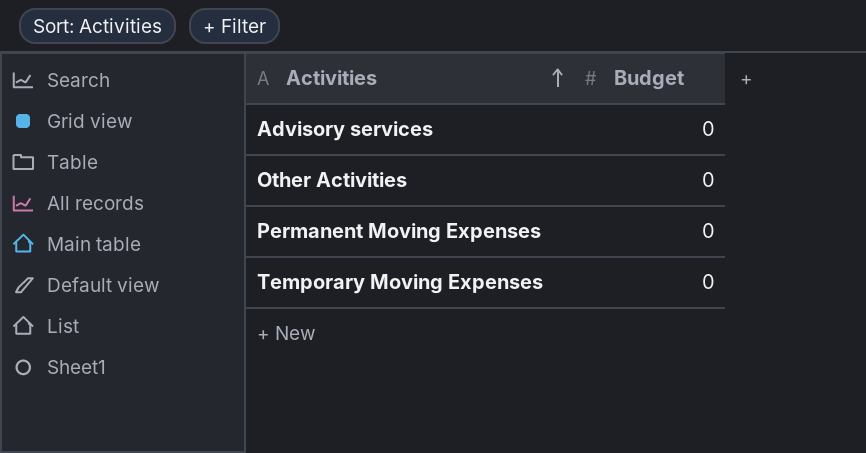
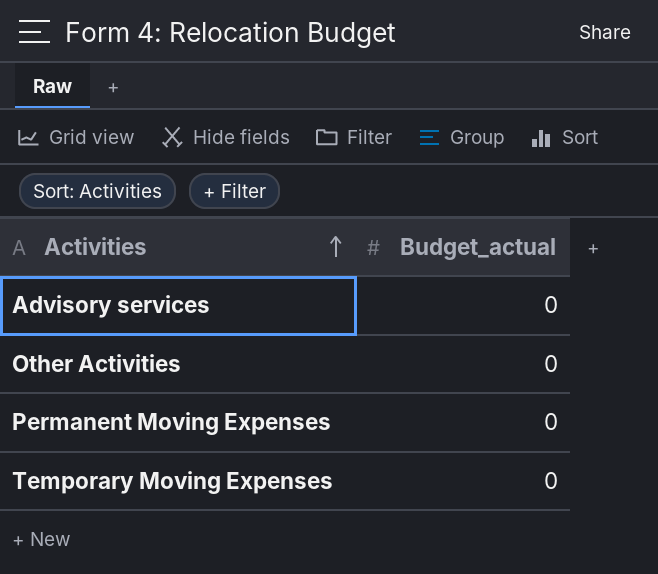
column name: Budget -> Budget_actual

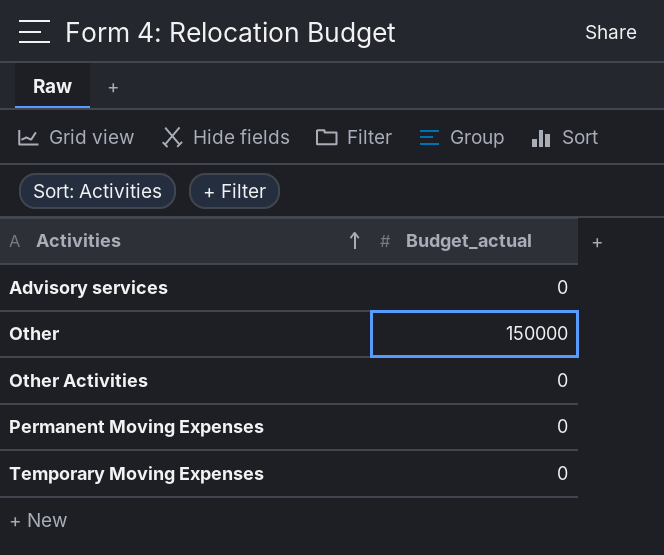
row Other: none -> 150000

